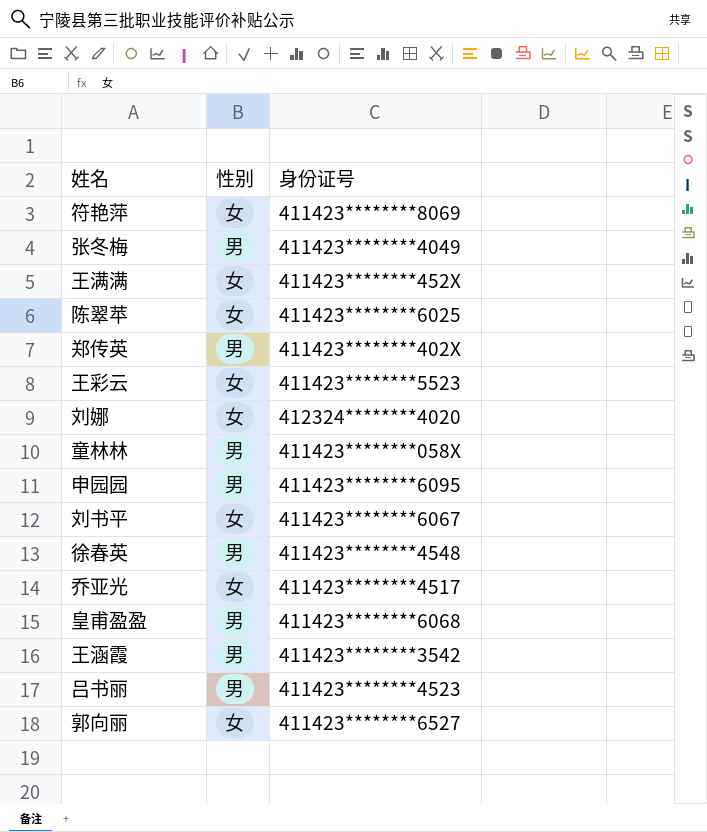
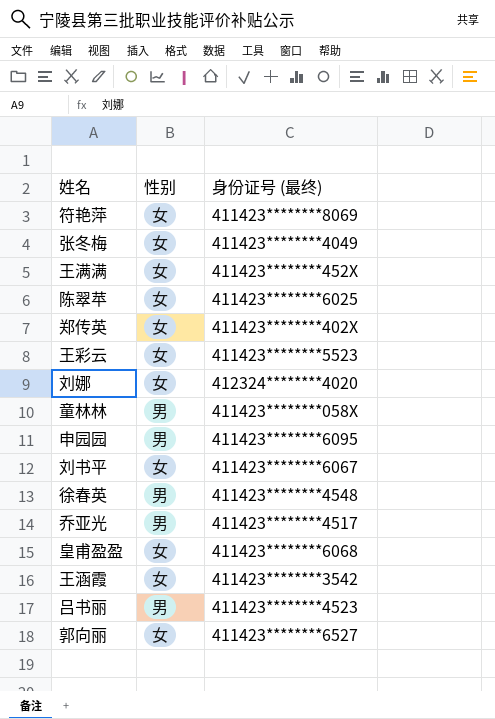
column name: 身份证号 -> 身份证号 (最终)
张冬梅 | 性别: 男 -> 女
郑传英 | 性别: 男 -> 女
乔亚光 | 性别: 女 -> 男
皇甫盈盈 | 性别: 男 -> 女
王涵霞 | 性别: 男 -> 女

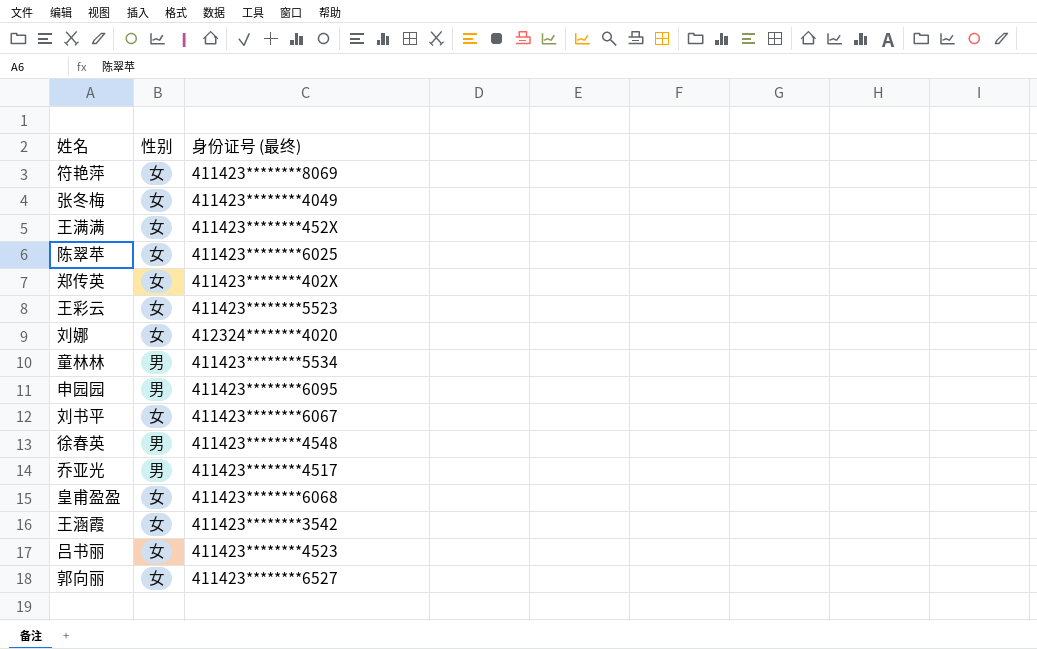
童林林 | 身份证号 (最终): 411423********058X -> 411423********5534
吕书丽 | 性别: 男 -> 女

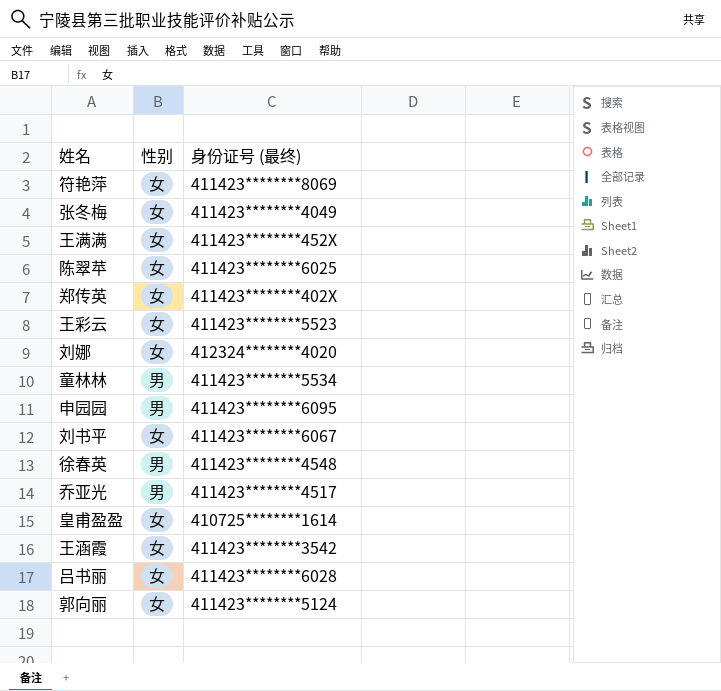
皇甫盈盈 | 身份证号 (最终): 411423********6068 -> 410725********1614
吕书丽 | 身份证号 (最终): 411423********4523 -> 411423********6028
郭向丽 | 身份证号 (最终): 411423********6527 -> 411423********5124

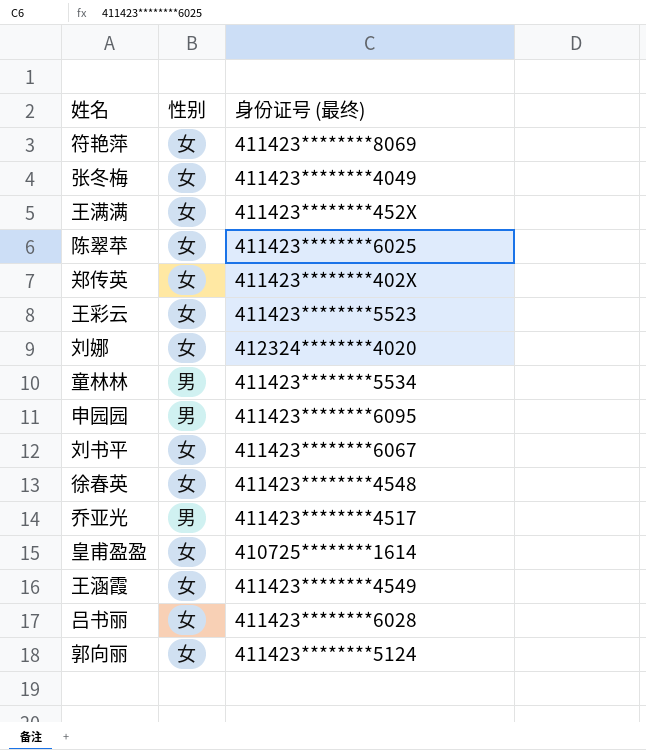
徐春英 | 性别: 男 -> 女
王涵霞 | 身份证号 (最终): 411423********3542 -> 411423********4549

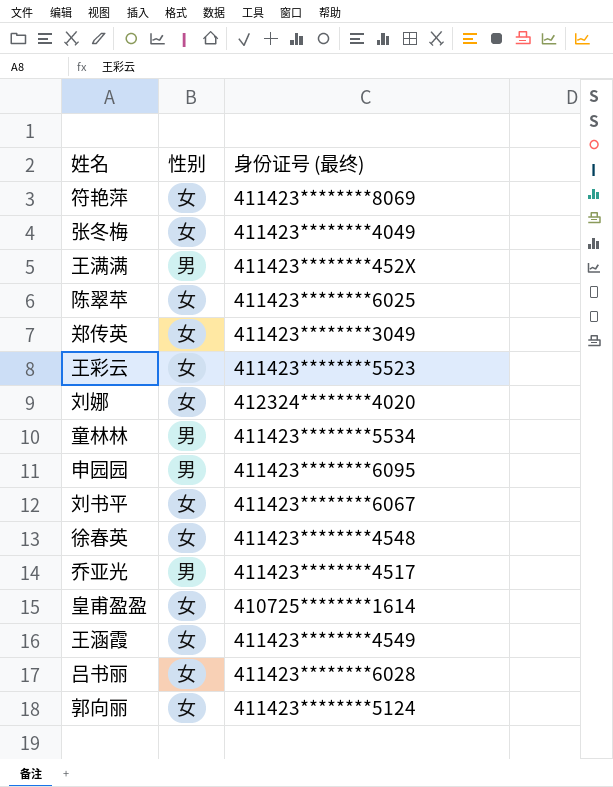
王满满 | 性别: 女 -> 男
郑传英 | 身份证号 (最终): 411423********402X -> 411423********3049

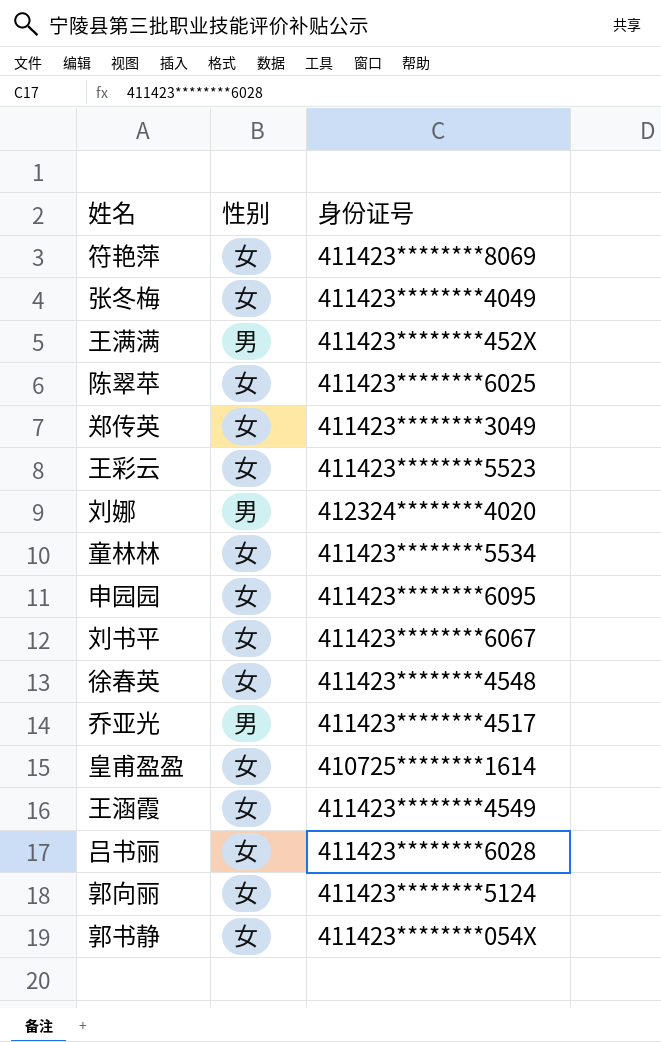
column name: 身份证号 (最终) -> 身份证号
刘娜 | 性别: 女 -> 男
童林林 | 性别: 男 -> 女
申园园 | 性别: 男 -> 女
row 郭书静: none -> 女 | 411423********054X

